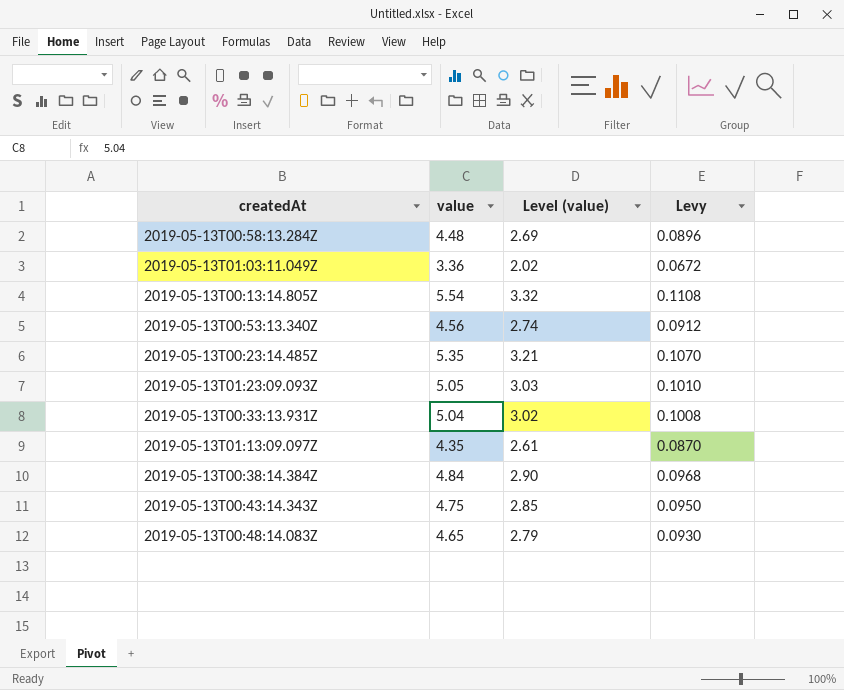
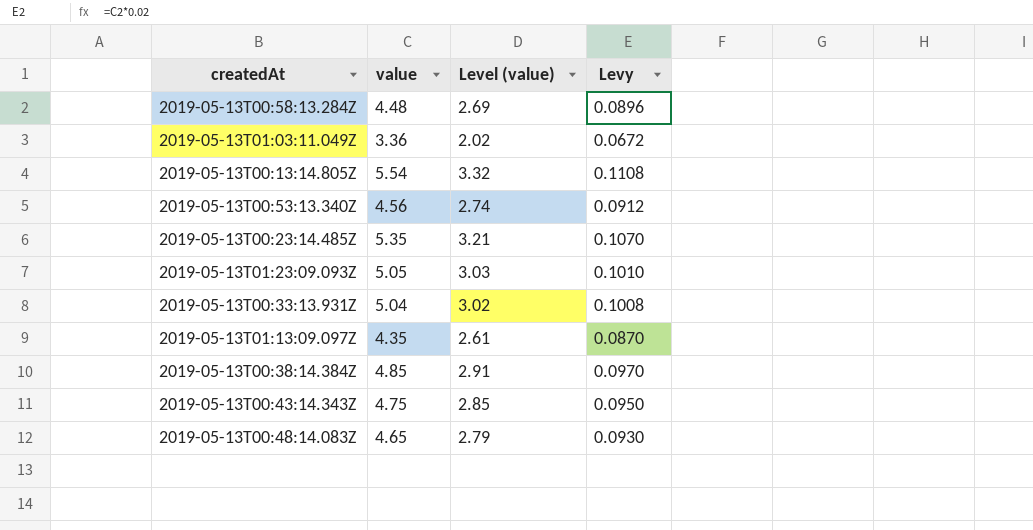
2019-05-13T00:38:14.384Z | value: 4.84 -> 4.85
2019-05-13T00:38:14.384Z | Level (value): 2.90 -> 2.91
2019-05-13T00:38:14.384Z | Levy: 0.0968 -> 0.0970

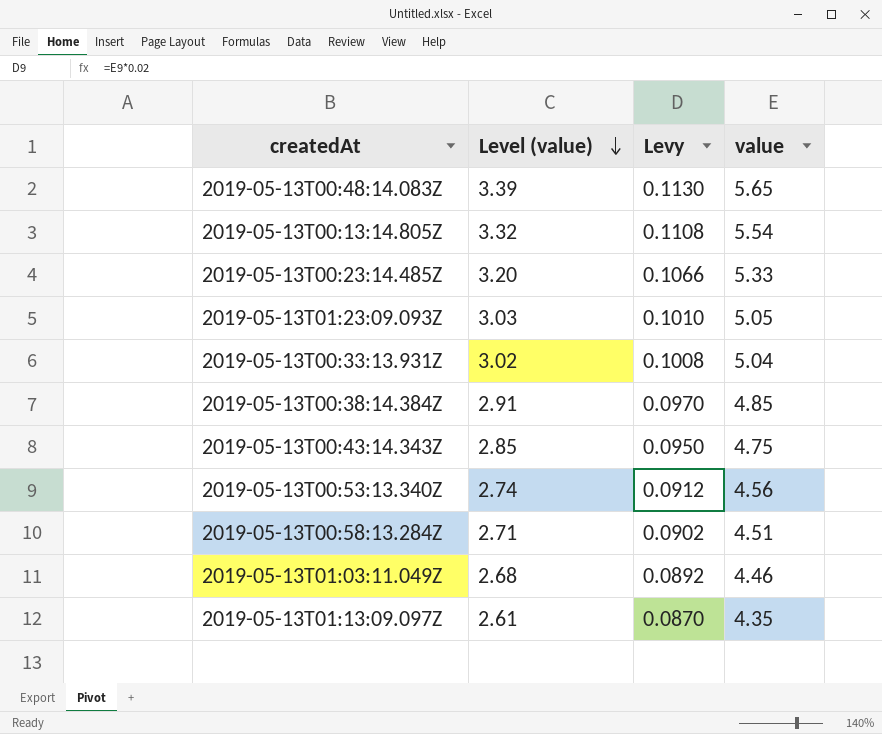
row order: none -> Level (value) descending
column value | position: 2 -> 4
2019-05-13T00:48:14.083Z | Level (value): 2.79 -> 3.39
2019-05-13T00:48:14.083Z | Levy: 0.0930 -> 0.1130
2019-05-13T00:48:14.083Z | value: 4.65 -> 5.65
2019-05-13T00:23:14.485Z | Level (value): 3.21 -> 3.20
2019-05-13T00:23:14.485Z | Levy: 0.1070 -> 0.1066
2019-05-13T00:23:14.485Z | value: 5.35 -> 5.33
2019-05-13T00:58:13.284Z | Level (value): 2.69 -> 2.71
2019-05-13T00:58:13.284Z | Levy: 0.0896 -> 0.0902
2019-05-13T00:58:13.284Z | value: 4.48 -> 4.51
2019-05-13T01:03:11.049Z | Level (value): 2.02 -> 2.68
2019-05-13T01:03:11.049Z | Levy: 0.0672 -> 0.0892
2019-05-13T01:03:11.049Z | value: 3.36 -> 4.46

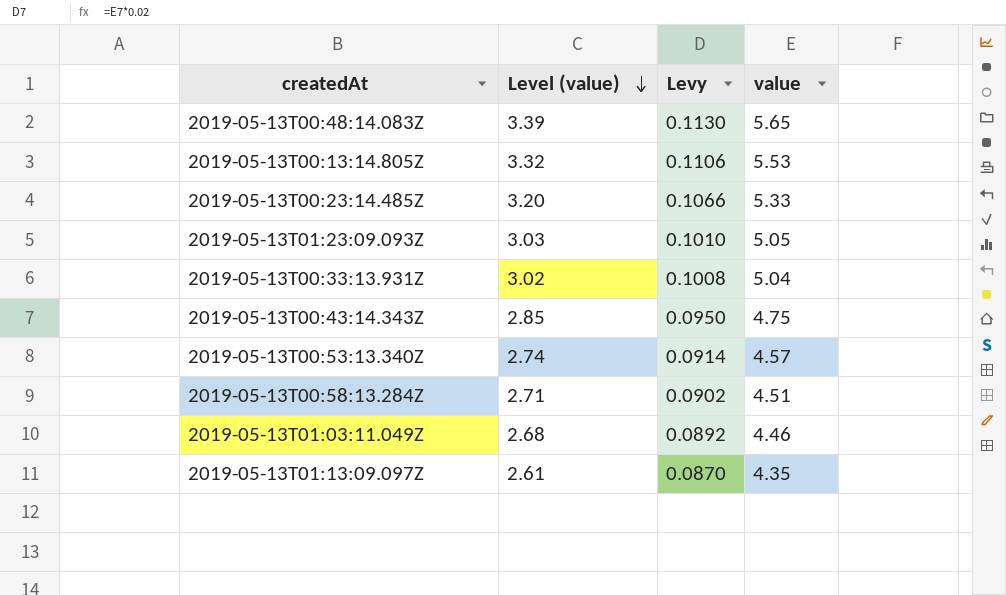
row 2019-05-13T00:38:14.384Z: 2.91 | 0.0970 | 4.85 -> none
2019-05-13T00:13:14.805Z | Levy: 0.1108 -> 0.1106
2019-05-13T00:13:14.805Z | value: 5.54 -> 5.53
2019-05-13T00:53:13.340Z | Levy: 0.0912 -> 0.0914
2019-05-13T00:53:13.340Z | value: 4.56 -> 4.57

